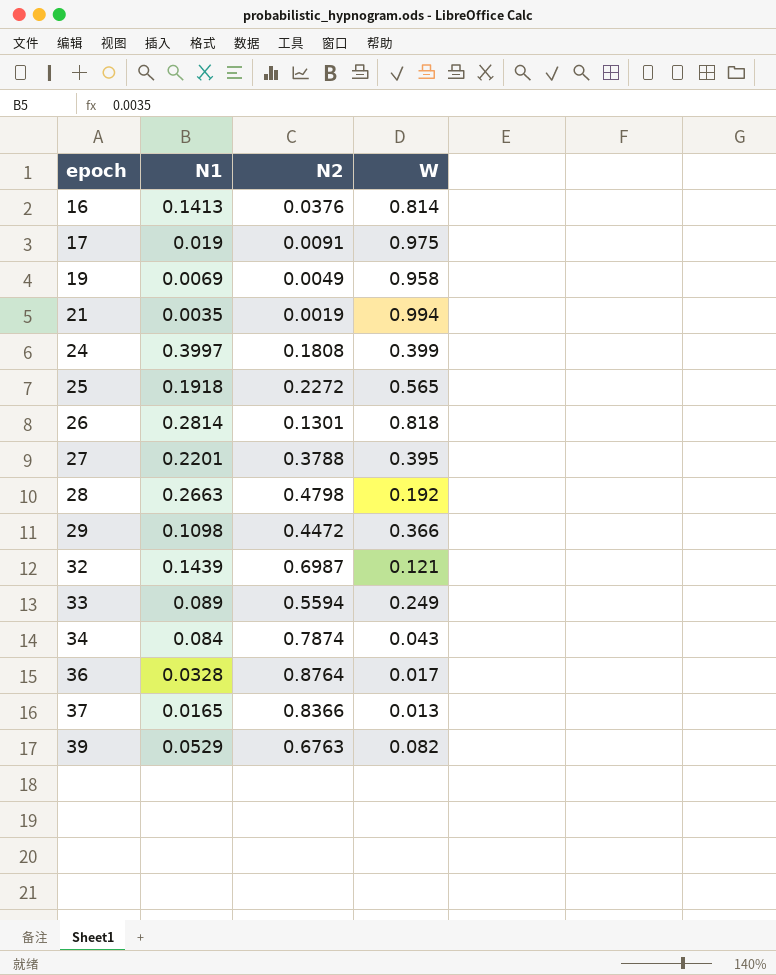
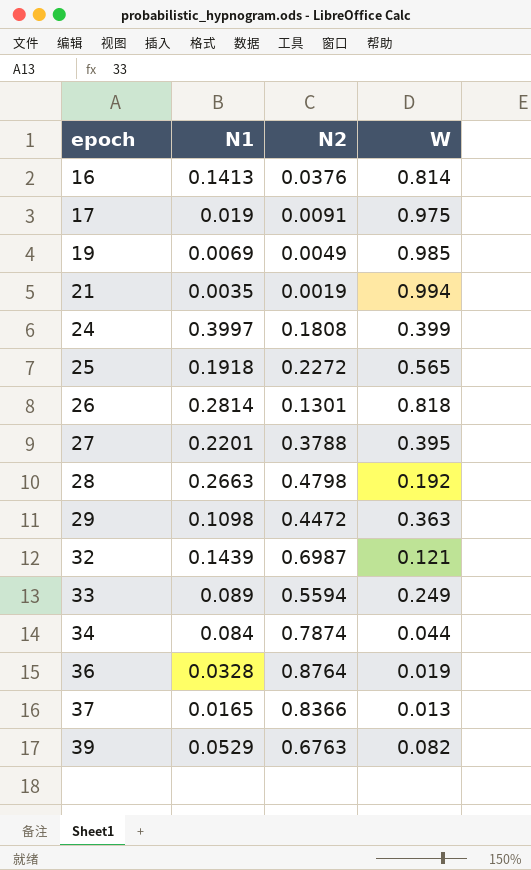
19 | W: 0.958 -> 0.985
29 | W: 0.366 -> 0.363
34 | W: 0.043 -> 0.044
36 | W: 0.017 -> 0.019

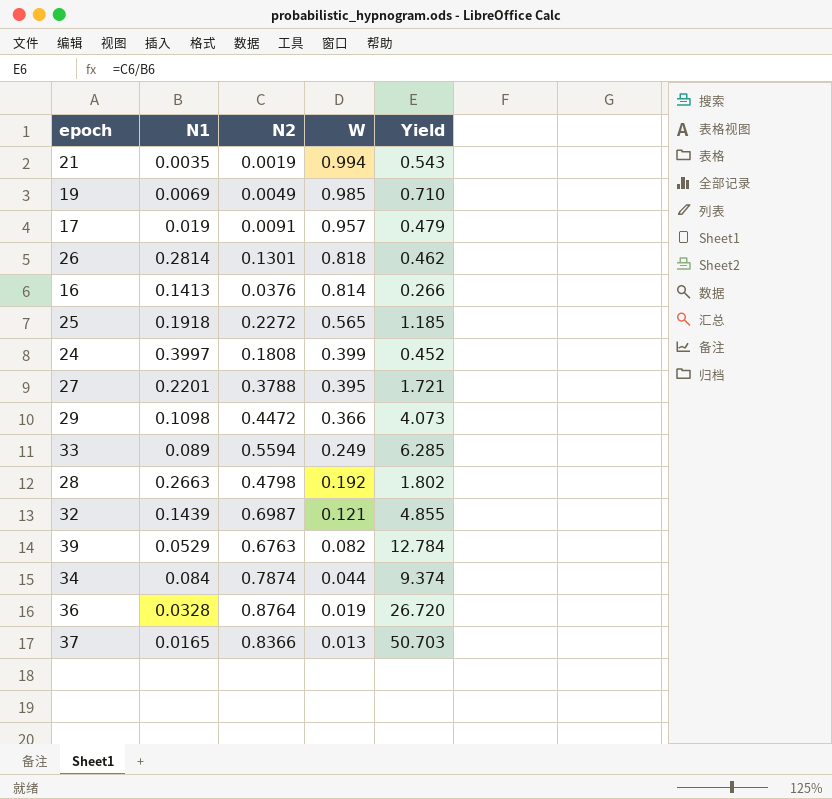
row order: epoch ascending -> W descending
column Yield | formula: none -> [N2] / [N1]
17 | W: 0.975 -> 0.957
29 | W: 0.363 -> 0.366

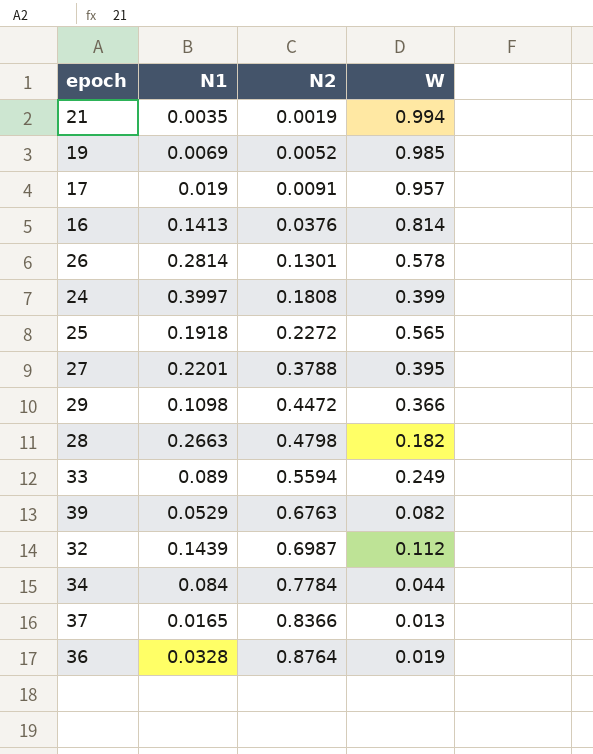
row order: W descending -> N2 ascending
column Yield | formula: [N2] / [N1] -> none
19 | N2: 0.0049 -> 0.0052
26 | W: 0.818 -> 0.578
28 | W: 0.192 -> 0.182
32 | W: 0.121 -> 0.112
34 | N2: 0.7874 -> 0.7784

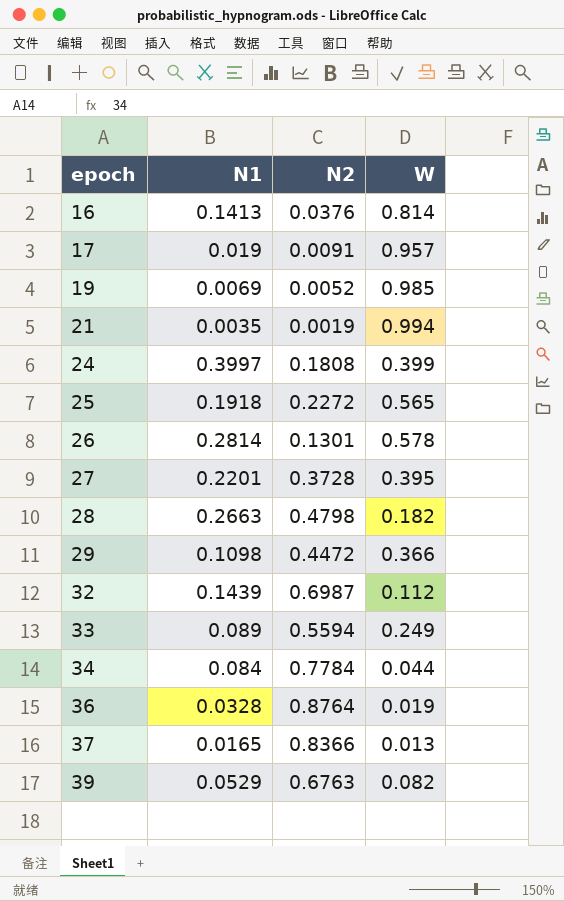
row order: N2 ascending -> epoch ascending
27 | N2: 0.3788 -> 0.3728

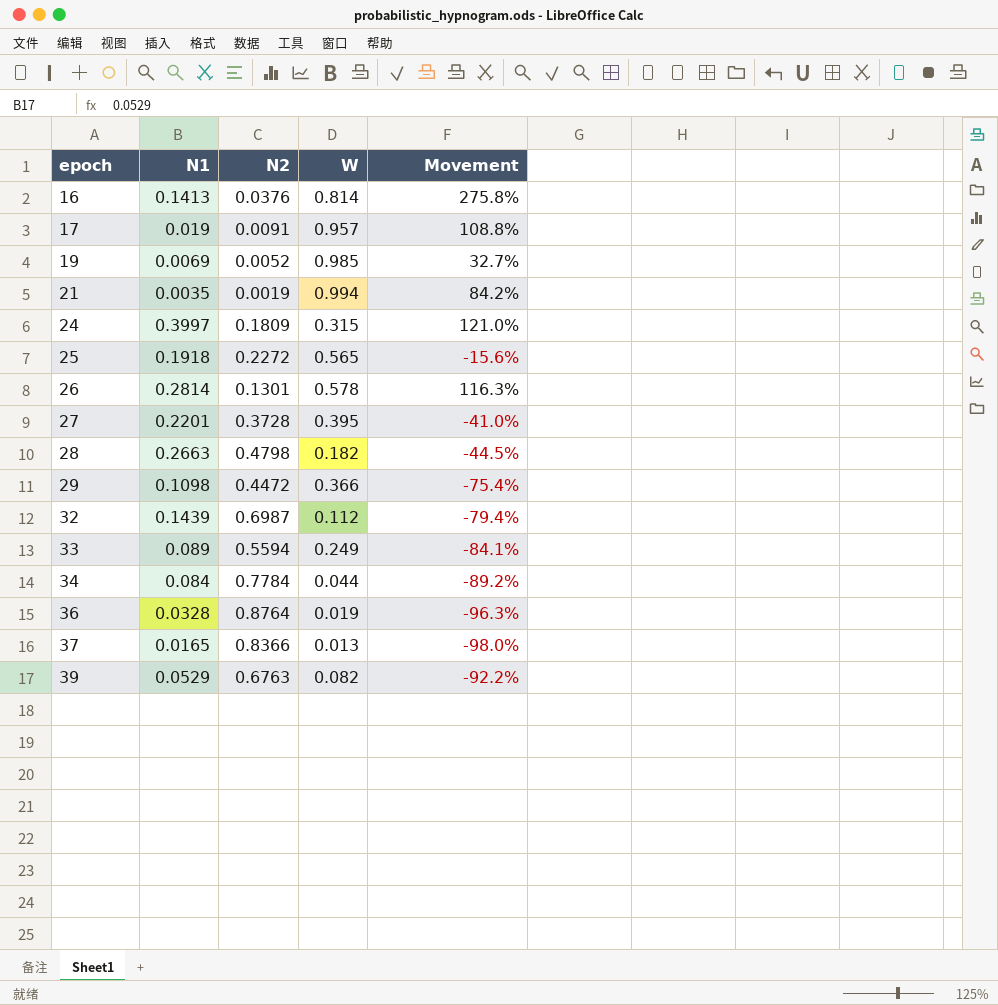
column Movement | formula: none -> ([N1] - [N2]) / [N2]
24 | N2: 0.1808 -> 0.1809
24 | W: 0.399 -> 0.315

